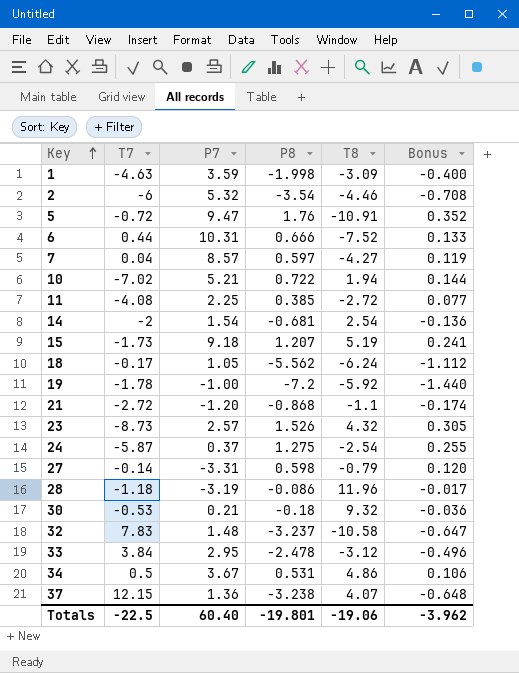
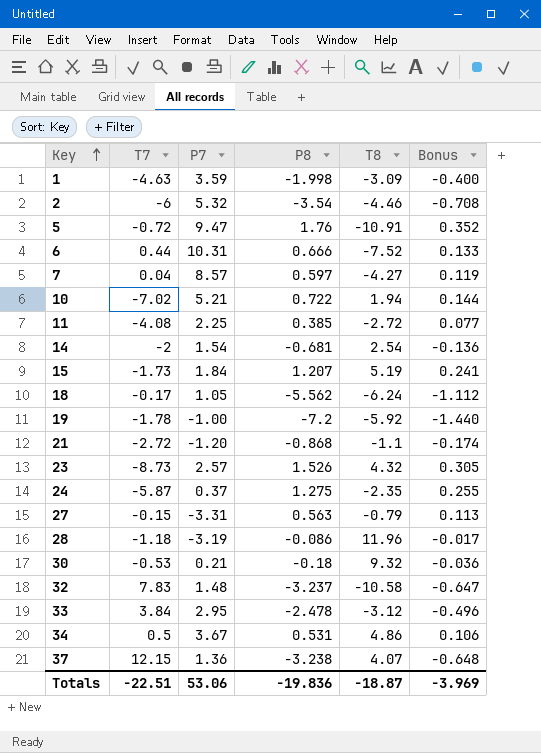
15 | P7: 9.18 -> 1.84
24 | T8: -2.54 -> -2.35
27 | T7: -0.14 -> -0.15
27 | P8: 0.598 -> 0.563
27 | Bonus: 0.120 -> 0.113
Totals | T7: -22.5 -> -22.51
Totals | P7: 60.40 -> 53.06
Totals | P8: -19.801 -> -19.836
Totals | T8: -19.06 -> -18.87
Totals | Bonus: -3.962 -> -3.969

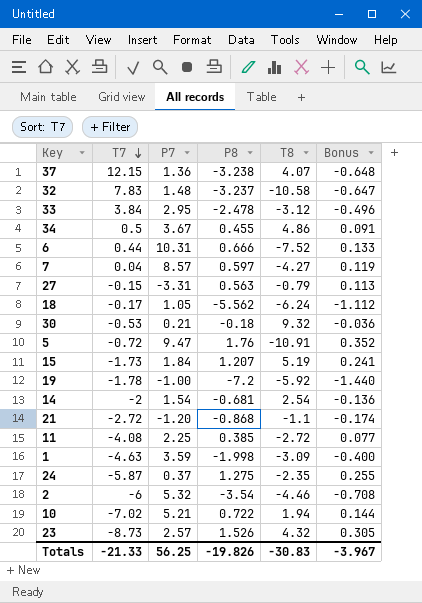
row order: Key ascending -> T7 descending
row 28: -1.18 | -3.19 | -0.086 | 11.96 | -0.017 -> none
34 | P8: 0.531 -> 0.455
34 | Bonus: 0.106 -> 0.091
Totals | T7: -22.51 -> -21.33
Totals | P7: 53.06 -> 56.25
Totals | P8: -19.836 -> -19.826
Totals | T8: -18.87 -> -30.83
Totals | Bonus: -3.969 -> -3.967

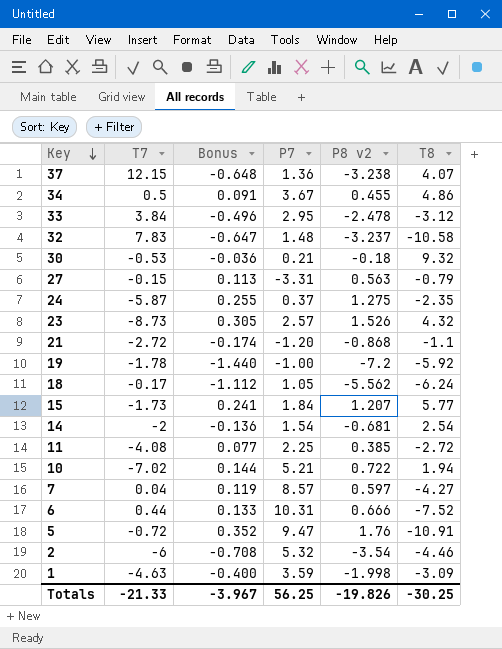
row order: T7 descending -> Key descending
column Bonus | position: 6 -> 3
column name: P8 -> P8 v2
15 | T8: 5.19 -> 5.77
Totals | T8: -30.83 -> -30.25

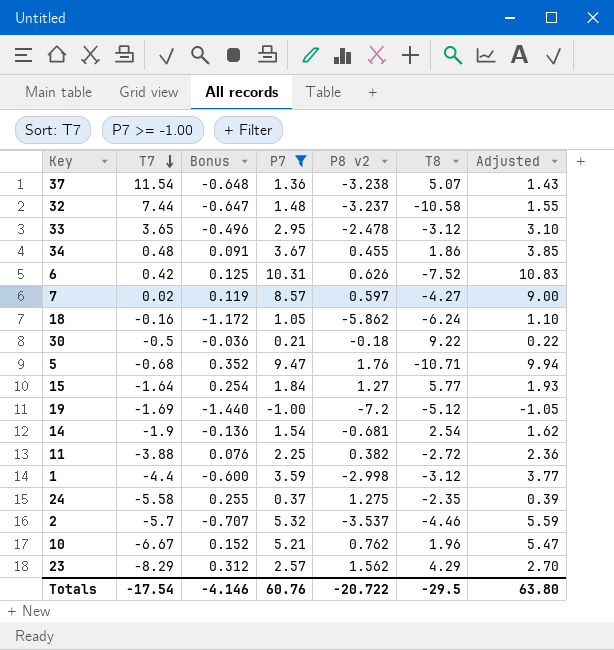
filter: none -> P7 >= -1.00
row order: Key descending -> T7 descending
column Adjusted | formula: none -> [P7] * 1.05
37 | T7: 12.15 -> 11.54
37 | T8: 4.07 -> 5.07
32 | T7: 7.83 -> 7.44
33 | T7: 3.84 -> 3.65
34 | T7: 0.5 -> 0.48
34 | T8: 4.86 -> 1.86
6 | T7: 0.44 -> 0.42
6 | Bonus: 0.133 -> 0.125
6 | P8 v2: 0.666 -> 0.626
7 | T7: 0.04 -> 0.02
18 | T7: -0.17 -> -0.16
18 | Bonus: -1.112 -> -1.172
18 | P8 v2: -5.562 -> -5.862
30 | T7: -0.53 -> -0.5
30 | T8: 9.32 -> 9.22
5 | T7: -0.72 -> -0.68
5 | T8: -10.91 -> -10.71
15 | T7: -1.73 -> -1.64
15 | Bonus: 0.241 -> 0.254
15 | P8 v2: 1.207 -> 1.27
19 | T7: -1.78 -> -1.69
19 | T8: -5.92 -> -5.12
14 | T7: -2 -> -1.9
11 | T7: -4.08 -> -3.88
11 | Bonus: 0.077 -> 0.076
11 | P8 v2: 0.385 -> 0.382
1 | T7: -4.63 -> -4.4
1 | Bonus: -0.400 -> -0.600
1 | P8 v2: -1.998 -> -2.998
1 | T8: -3.09 -> -3.12
24 | T7: -5.87 -> -5.58
2 | T7: -6 -> -5.7
2 | Bonus: -0.708 -> -0.707
2 | P8 v2: -3.54 -> -3.537
10 | T7: -7.02 -> -6.67
10 | Bonus: 0.144 -> 0.152
10 | P8 v2: 0.722 -> 0.762
10 | T8: 1.94 -> 1.96
23 | T7: -8.73 -> -8.29
23 | Bonus: 0.305 -> 0.312
23 | P8 v2: 1.526 -> 1.562
23 | T8: 4.32 -> 4.29
Totals | T7: -21.33 -> -17.54
Totals | Bonus: -3.967 -> -4.146
Totals | P7: 56.25 -> 60.76
Totals | P8 v2: -19.826 -> -20.722
Totals | T8: -30.25 -> -29.5

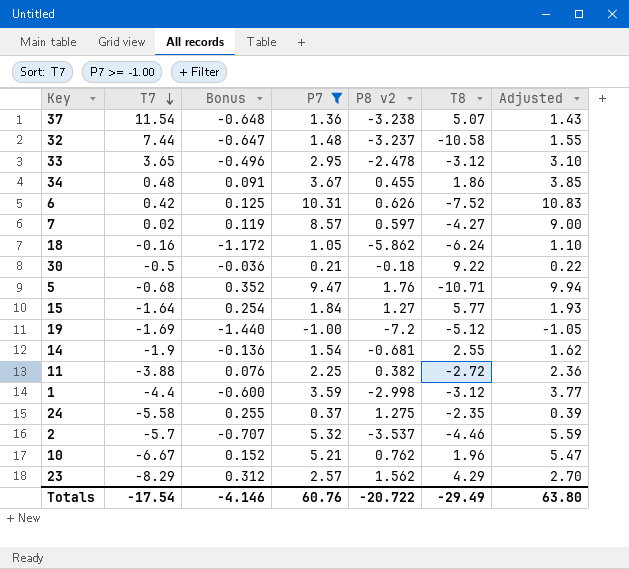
14 | T8: 2.54 -> 2.55
Totals | T8: -29.5 -> -29.49

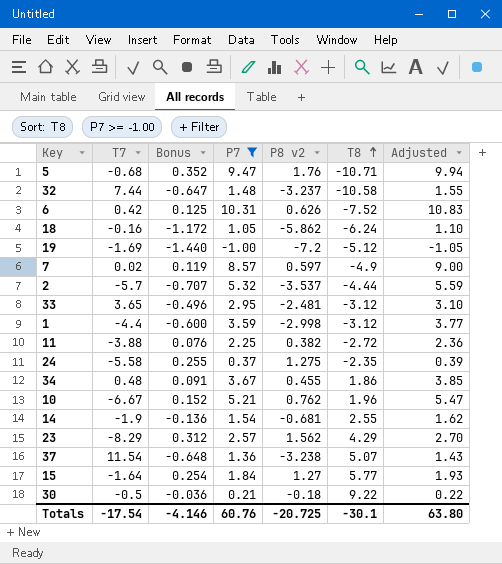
row order: T7 descending -> T8 ascending
7 | T8: -4.27 -> -4.9
2 | T8: -4.46 -> -4.44
33 | P8 v2: -2.478 -> -2.481
Totals | P8 v2: -20.722 -> -20.725
Totals | T8: -29.49 -> -30.1

